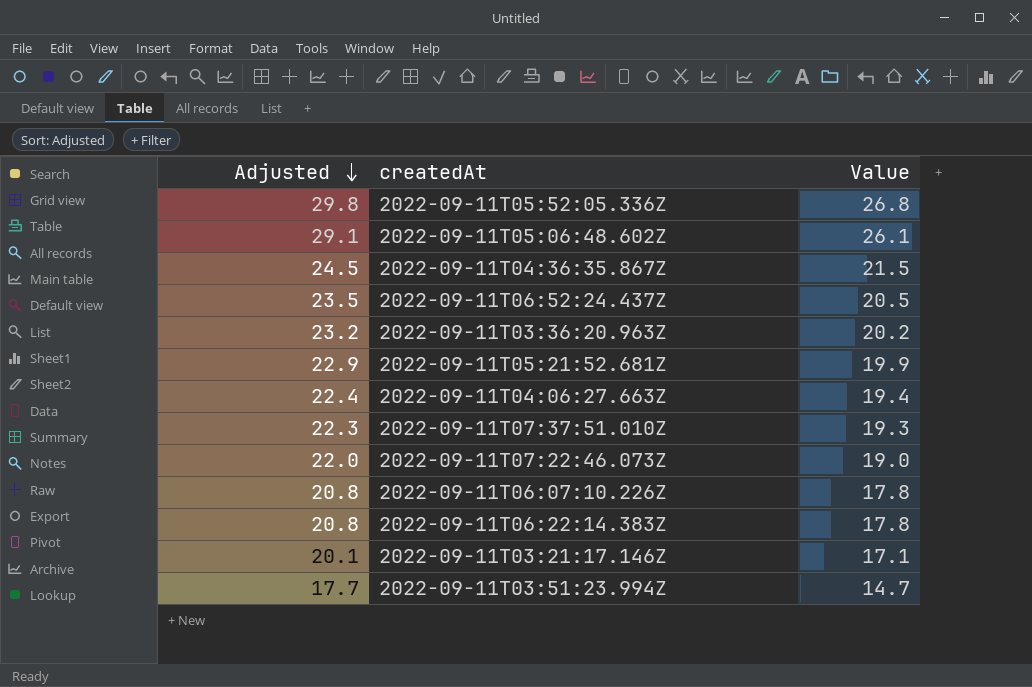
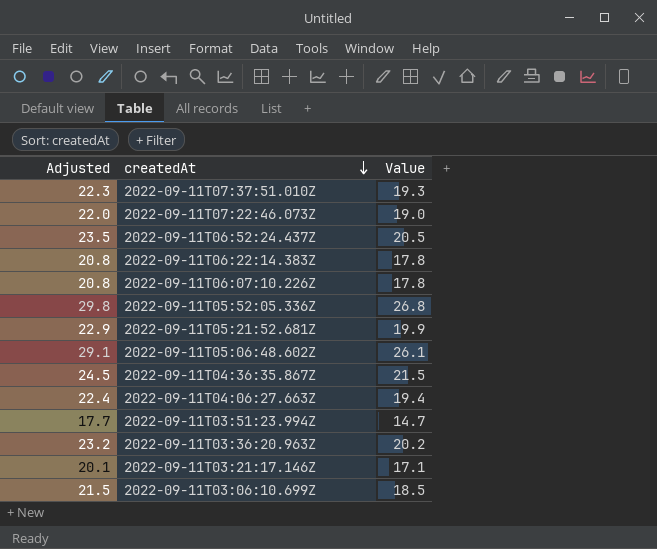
row order: Adjusted descending -> createdAt descending
row 2022-09-11T03:06:10.699Z: none -> 21.5 | 18.5

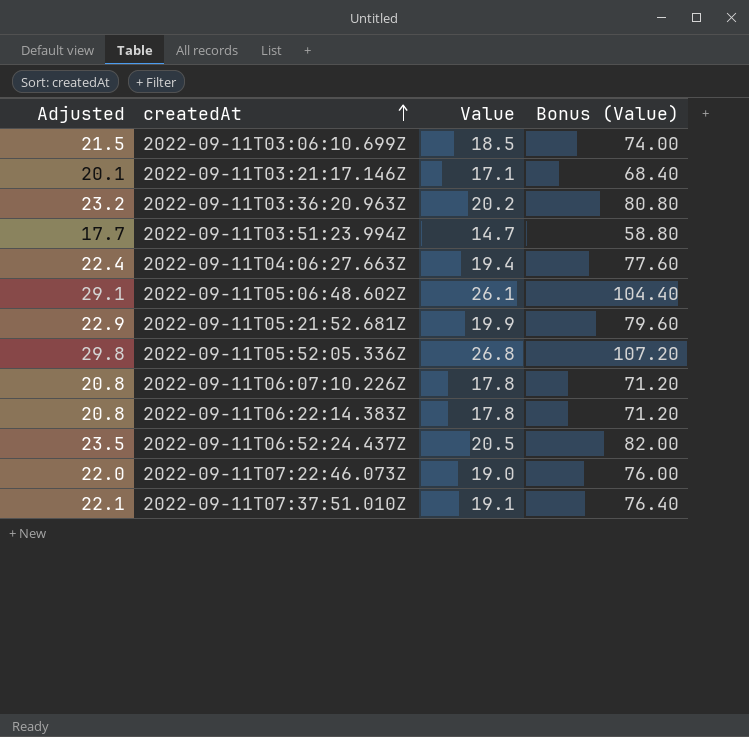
row order: createdAt descending -> createdAt ascending
column Bonus (Value) | formula: none -> [Value] * 4
row 2022-09-11T04:36:35.867Z: 24.5 | 21.5 -> none
2022-09-11T07:37:51.010Z | Adjusted: 22.3 -> 22.1
2022-09-11T07:37:51.010Z | Value: 19.3 -> 19.1

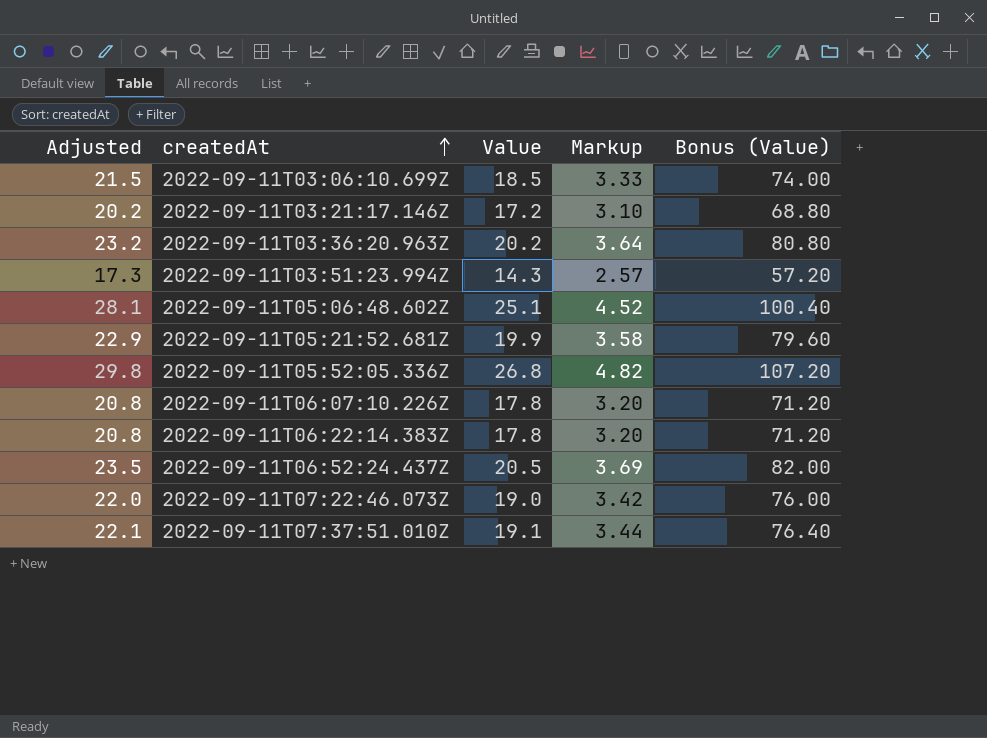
column Markup | formula: none -> [Value] * 0.18
row 2022-09-11T04:06:27.663Z: 22.4 | 19.4 | 77.60 -> none
2022-09-11T03:21:17.146Z | Adjusted: 20.1 -> 20.2
2022-09-11T03:21:17.146Z | Value: 17.1 -> 17.2
2022-09-11T03:21:17.146Z | Bonus (Value): 68.40 -> 68.80
2022-09-11T03:51:23.994Z | Adjusted: 17.7 -> 17.3
2022-09-11T03:51:23.994Z | Value: 14.7 -> 14.3
2022-09-11T03:51:23.994Z | Bonus (Value): 58.80 -> 57.20
2022-09-11T05:06:48.602Z | Adjusted: 29.1 -> 28.1
2022-09-11T05:06:48.602Z | Value: 26.1 -> 25.1
2022-09-11T05:06:48.602Z | Bonus (Value): 104.40 -> 100.40

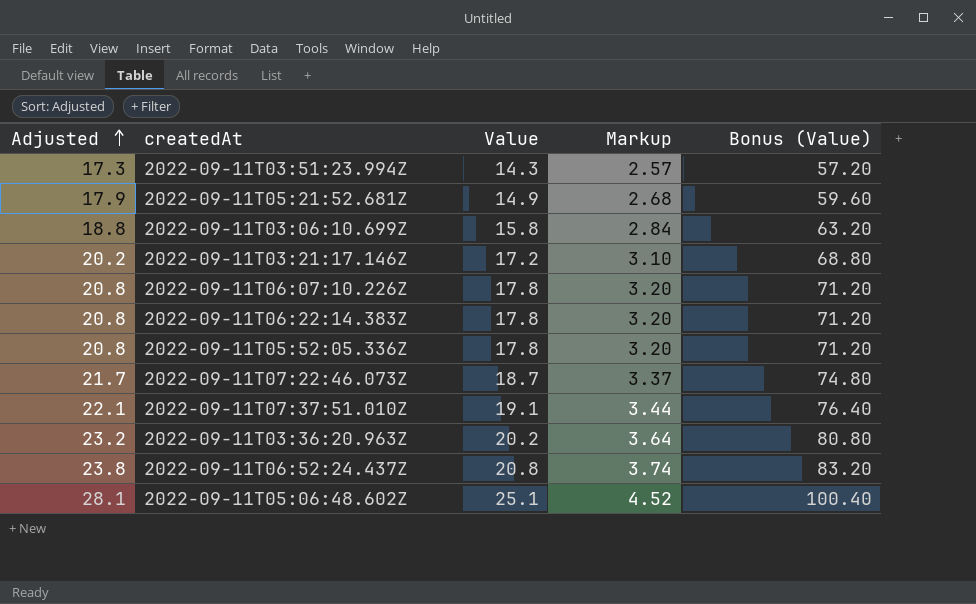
row order: createdAt ascending -> Adjusted ascending
2022-09-11T05:21:52.681Z | Adjusted: 22.9 -> 17.9
2022-09-11T05:21:52.681Z | Value: 19.9 -> 14.9
2022-09-11T05:21:52.681Z | Markup: 3.58 -> 2.68
2022-09-11T05:21:52.681Z | Bonus (Value): 79.60 -> 59.60
2022-09-11T03:06:10.699Z | Adjusted: 21.5 -> 18.8
2022-09-11T03:06:10.699Z | Value: 18.5 -> 15.8
2022-09-11T03:06:10.699Z | Markup: 3.33 -> 2.84
2022-09-11T03:06:10.699Z | Bonus (Value): 74.00 -> 63.20
2022-09-11T05:52:05.336Z | Adjusted: 29.8 -> 20.8
2022-09-11T05:52:05.336Z | Value: 26.8 -> 17.8
2022-09-11T05:52:05.336Z | Markup: 4.82 -> 3.20
2022-09-11T05:52:05.336Z | Bonus (Value): 107.20 -> 71.20
2022-09-11T07:22:46.073Z | Adjusted: 22.0 -> 21.7
2022-09-11T07:22:46.073Z | Value: 19.0 -> 18.7
2022-09-11T07:22:46.073Z | Markup: 3.42 -> 3.37
2022-09-11T07:22:46.073Z | Bonus (Value): 76.00 -> 74.80
2022-09-11T06:52:24.437Z | Adjusted: 23.5 -> 23.8
2022-09-11T06:52:24.437Z | Value: 20.5 -> 20.8
2022-09-11T06:52:24.437Z | Markup: 3.69 -> 3.74
2022-09-11T06:52:24.437Z | Bonus (Value): 82.00 -> 83.20

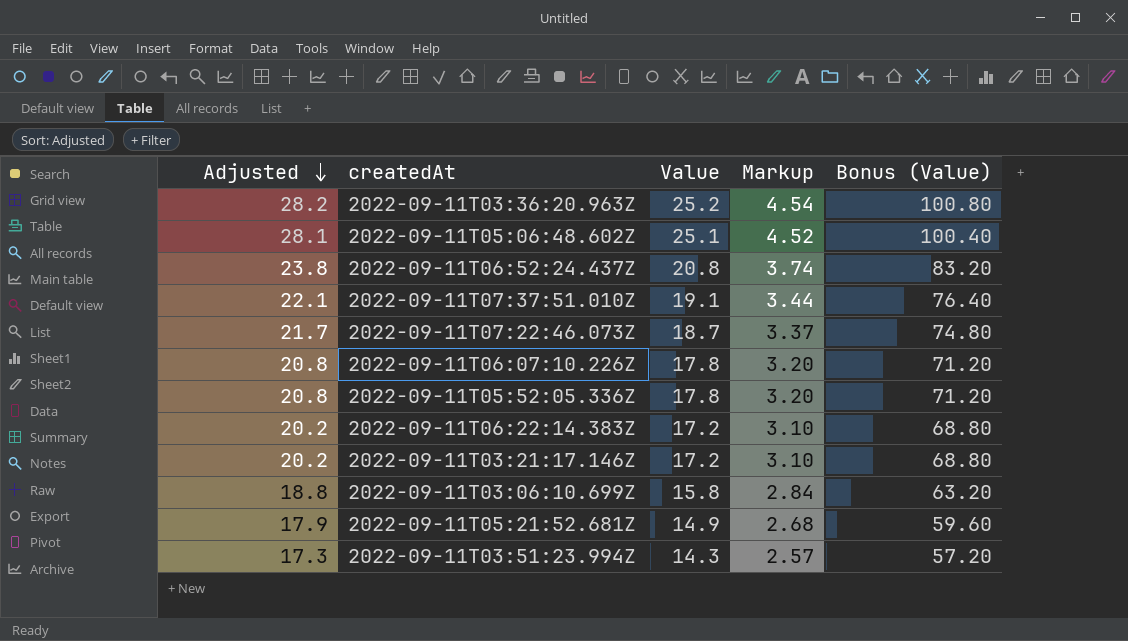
row order: Adjusted ascending -> Adjusted descending
2022-09-11T03:36:20.963Z | Adjusted: 23.2 -> 28.2
2022-09-11T03:36:20.963Z | Value: 20.2 -> 25.2
2022-09-11T03:36:20.963Z | Markup: 3.64 -> 4.54
2022-09-11T03:36:20.963Z | Bonus (Value): 80.80 -> 100.80
2022-09-11T06:22:14.383Z | Adjusted: 20.8 -> 20.2
2022-09-11T06:22:14.383Z | Value: 17.8 -> 17.2
2022-09-11T06:22:14.383Z | Markup: 3.20 -> 3.10
2022-09-11T06:22:14.383Z | Bonus (Value): 71.20 -> 68.80

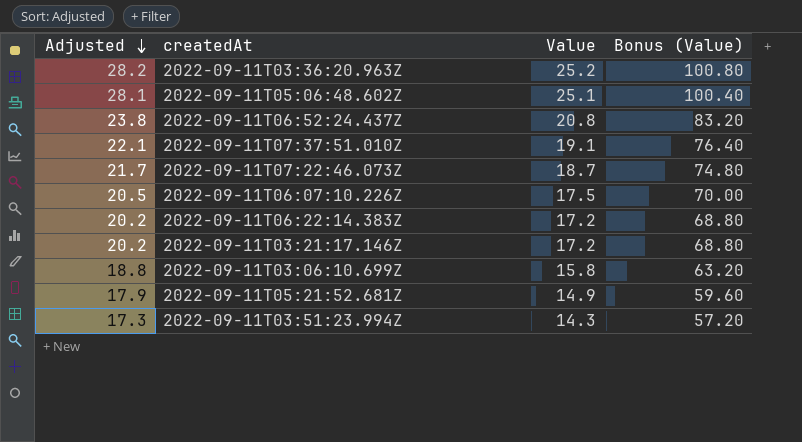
column Markup | formula: [Value] * 0.18 -> none
row 2022-09-11T05:52:05.336Z: 20.8 | 17.8 | 3.20 | 71.20 -> none
2022-09-11T06:07:10.226Z | Adjusted: 20.8 -> 20.5
2022-09-11T06:07:10.226Z | Value: 17.8 -> 17.5
2022-09-11T06:07:10.226Z | Bonus (Value): 71.20 -> 70.00

